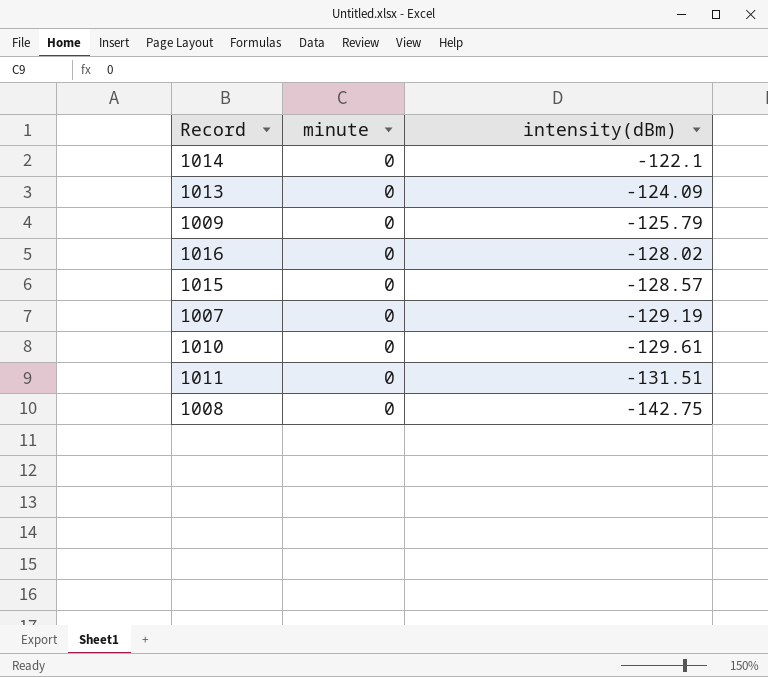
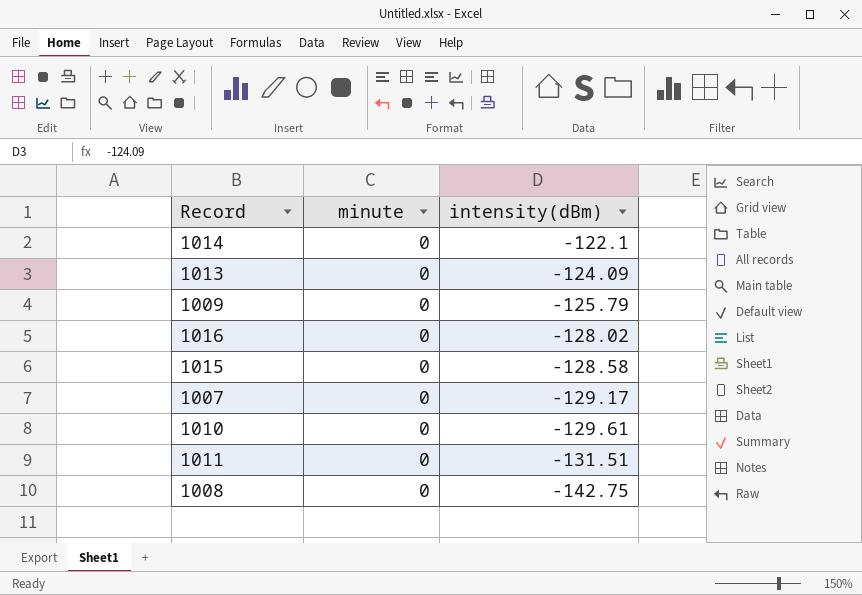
1015 | intensity(dBm): -128.57 -> -128.58
1007 | intensity(dBm): -129.19 -> -129.17

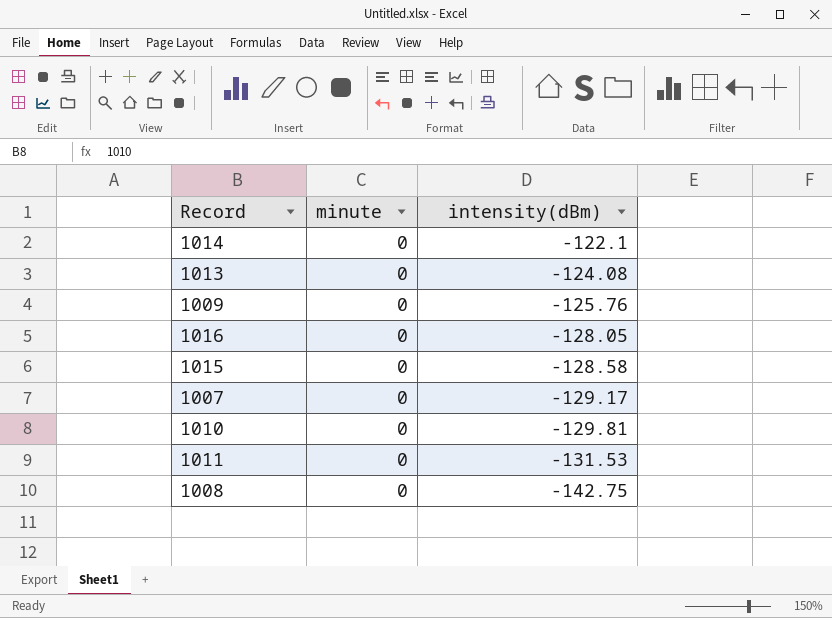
1013 | intensity(dBm): -124.09 -> -124.08
1009 | intensity(dBm): -125.79 -> -125.76
1016 | intensity(dBm): -128.02 -> -128.05
1010 | intensity(dBm): -129.61 -> -129.81
1011 | intensity(dBm): -131.51 -> -131.53

